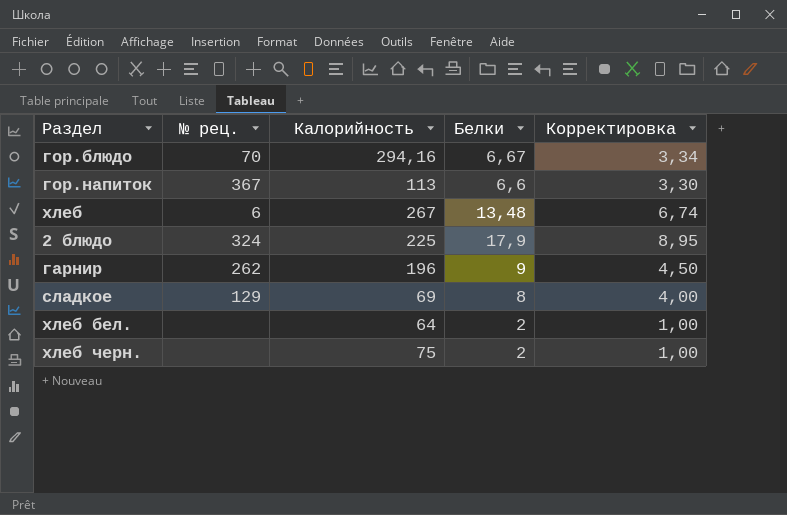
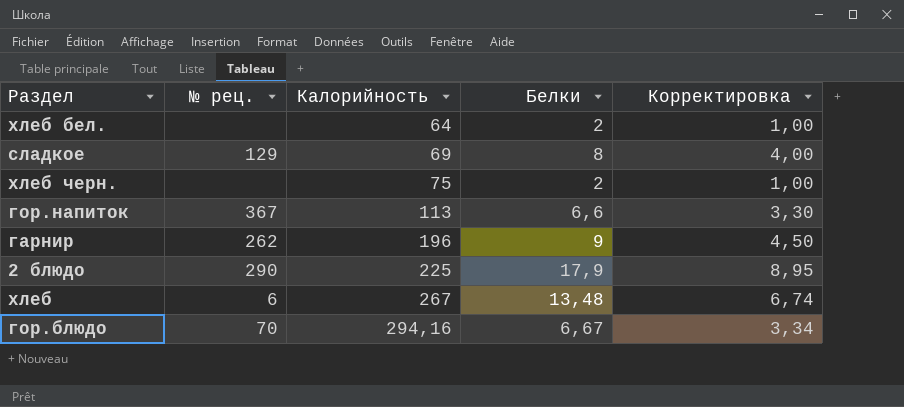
row order: none -> Калорийность ascending
2 блюдо | № рец.: 324 -> 290

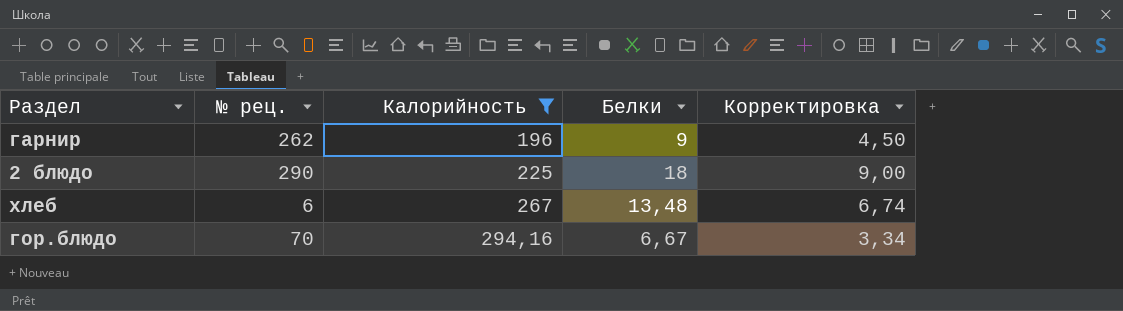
filter: none -> Калорийность >= 196
2 блюдо | Белки: 17,9 -> 18
2 блюдо | Корректировка: 8,95 -> 9,00

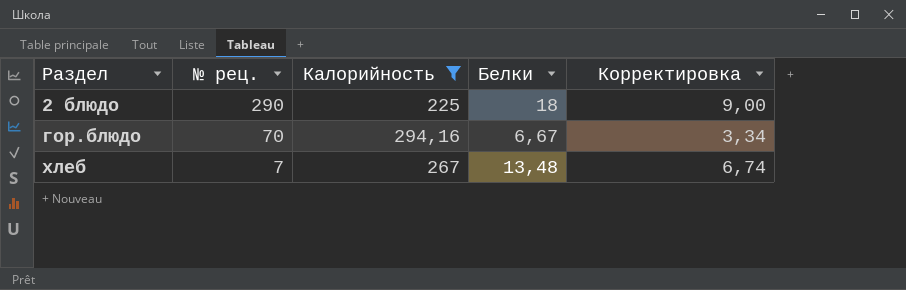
row order: Калорийность ascending -> Раздел ascending
row гарнир: 262 | 196 | 9 | 4,50 -> none
хлеб | № рец.: 6 -> 7

